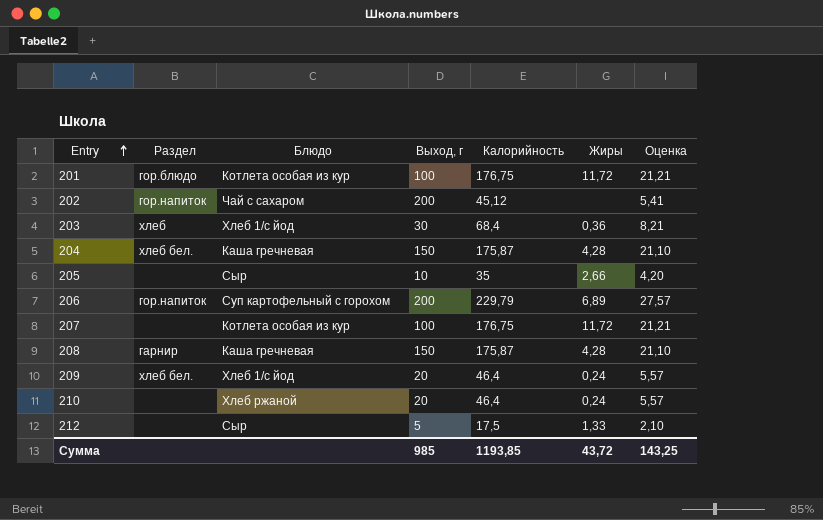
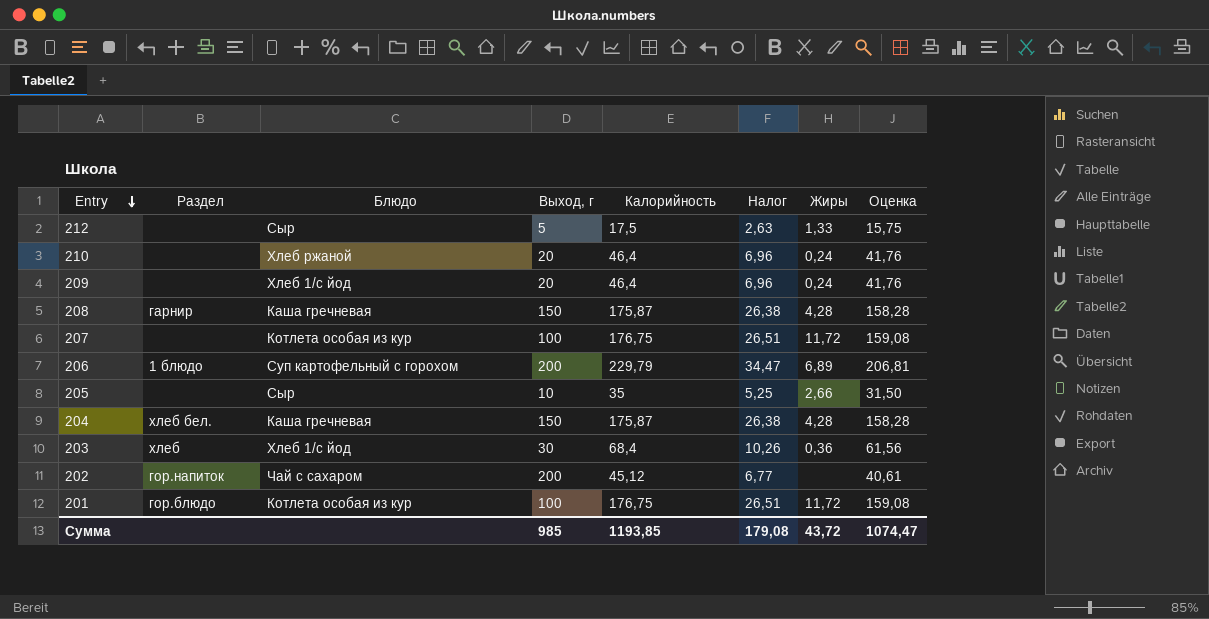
row order: Entry ascending -> Entry descending
column Налог | formula: none -> [Калорийность] * 0,15
column Оценка | formula: [Калорийность] * 0,12 -> [Калорийность] * 0,9
209 | Раздел: хлеб бел. -> none
206 | Раздел: гор.напиток -> 1 блюдо
Сумма | Оценка: 143,25 -> 1074,47

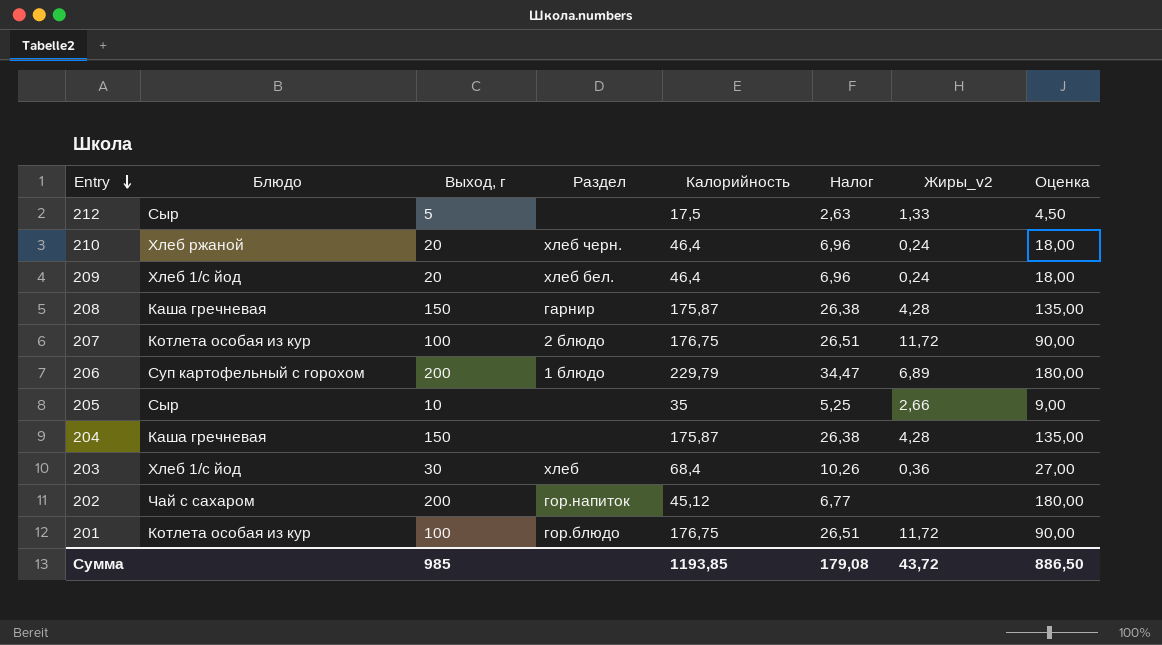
column Раздел | position: 2 -> 4
column name: Жиры -> Жиры_v2
column Оценка | formula: [Калорийность] * 0,9 -> [Выход, г] * 0,9
210 | Раздел: none -> хлеб черн.
209 | Раздел: none -> хлеб бел.
207 | Раздел: none -> 2 блюдо
204 | Раздел: хлеб бел. -> none
Сумма | Оценка: 1074,47 -> 886,50

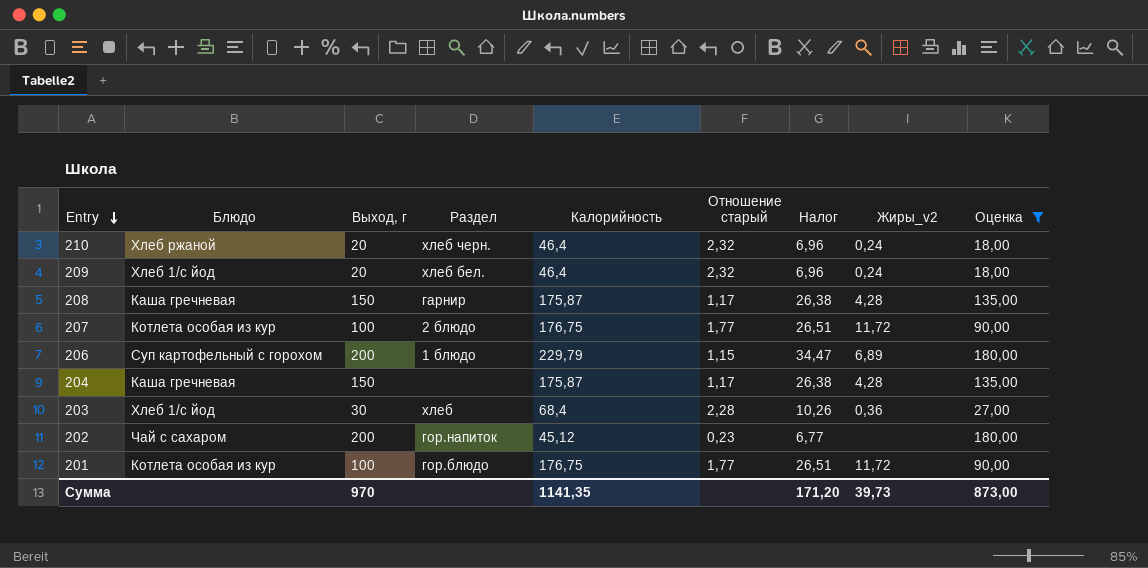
filter: none -> Оценка >= 18,00
column Отношение старый | formula: none -> [Калорийность] / [Выход, г]
Сумма | Выход, г: 985 -> 970
Сумма | Калорийность: 1193,85 -> 1141,35
Сумма | Налог: 179,08 -> 171,20
Сумма | Жиры_v2: 43,72 -> 39,73
Сумма | Оценка: 886,50 -> 873,00

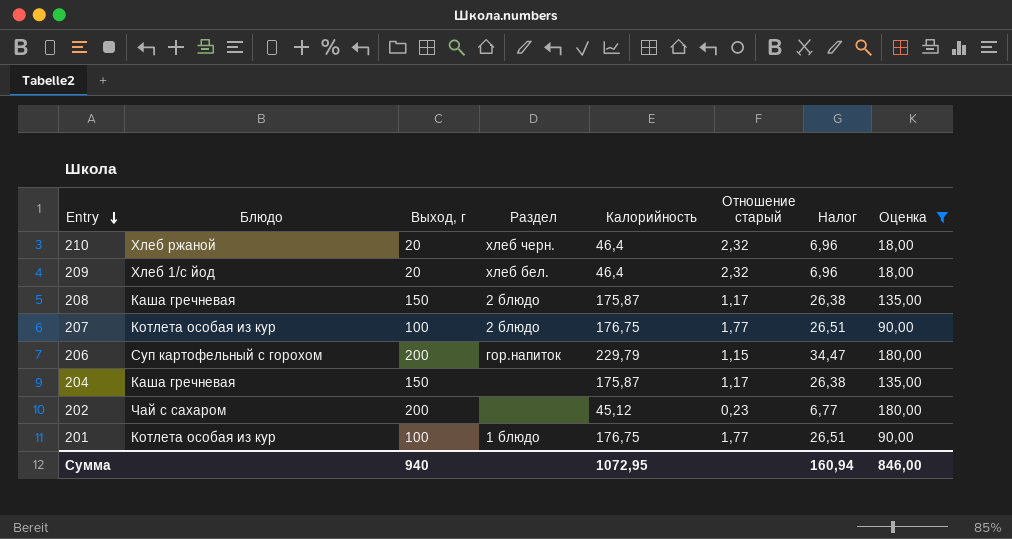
column Жиры_v2 | position: 8 -> none
row 203: Хлеб 1/с йод | 30 | хлеб | 68,4 | 2,28 | 10,26 | 0,36 | 27,00 -> none
208 | Раздел: гарнир -> 2 блюдо
206 | Раздел: 1 блюдо -> гор.напиток
202 | Раздел: гор.напиток -> none
201 | Раздел: гор.блюдо -> 1 блюдо
Сумма | Выход, г: 970 -> 940
Сумма | Калорийность: 1141,35 -> 1072,95
Сумма | Налог: 171,20 -> 160,94
Сумма | Оценка: 873,00 -> 846,00

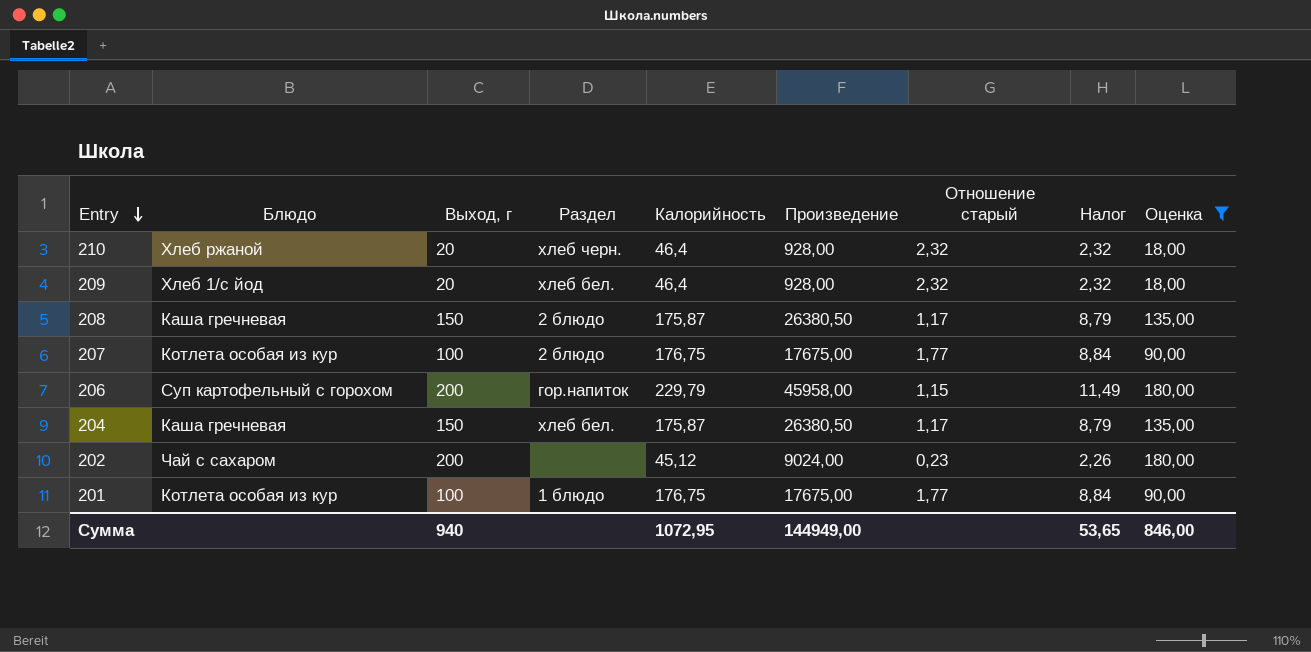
column Произведение | formula: none -> [Выход, г] * [Калорийность]
column Налог | formula: [Калорийность] * 0,15 -> [Калорийность] * 0,05
204 | Раздел: none -> хлеб бел.
Сумма | Налог: 160,94 -> 53,65

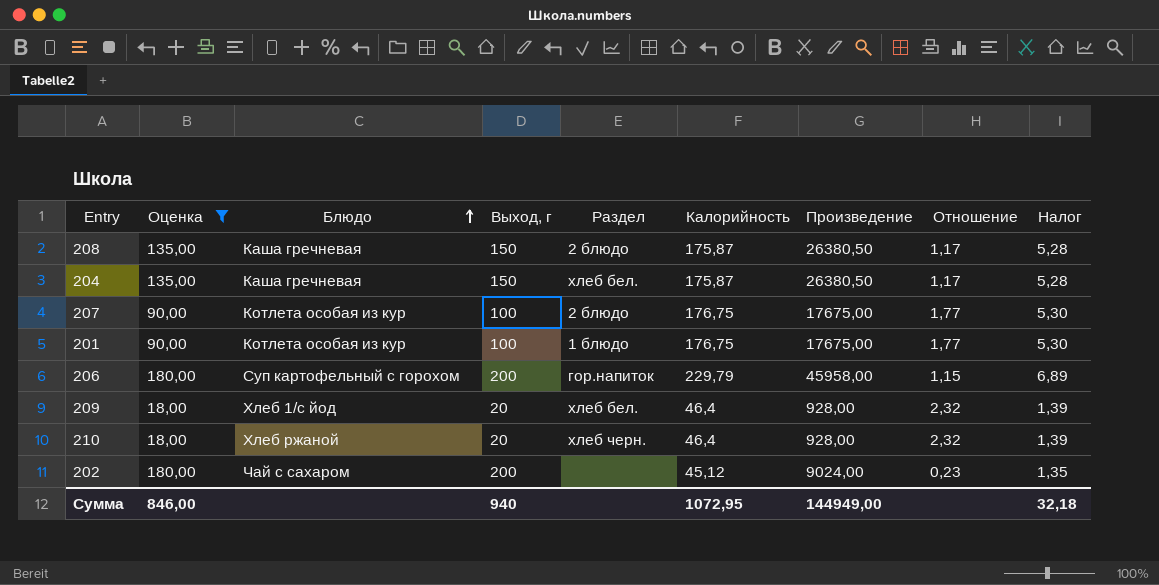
row order: Entry descending -> Блюдо ascending
column Оценка | position: 9 -> 2
column name: Отношение старый -> Отношение
column Налог | formula: [Калорийность] * 0,05 -> [Калорийность] * 0,03
Сумма | Налог: 53,65 -> 32,18

